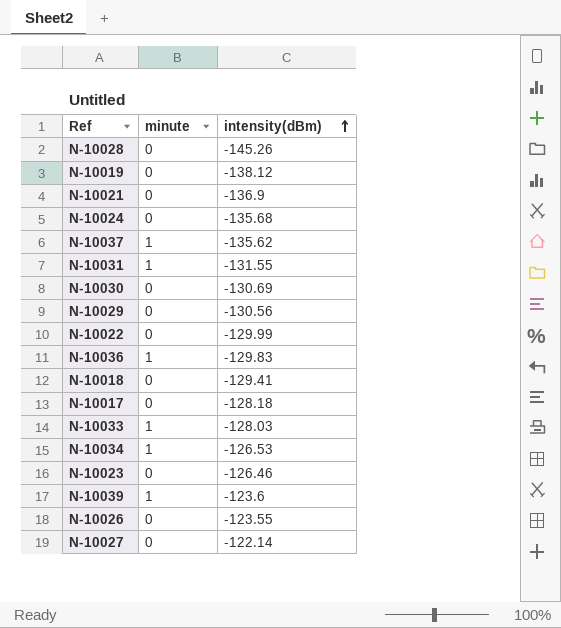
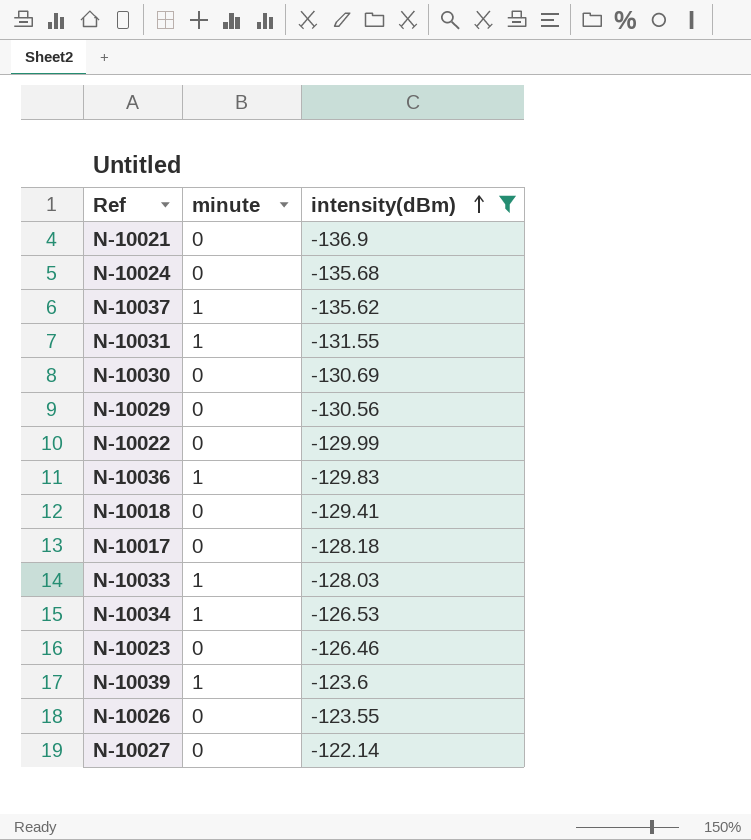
filter: none -> intensity(dBm) >= -136.9

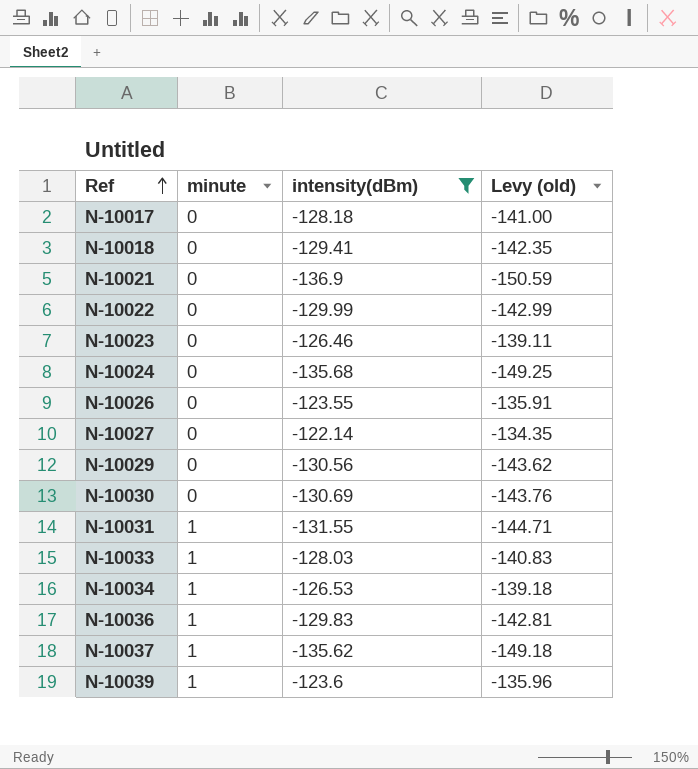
row order: intensity(dBm) ascending -> Ref ascending
column Levy (old) | formula: none -> [intensity(dBm)] * 1.1

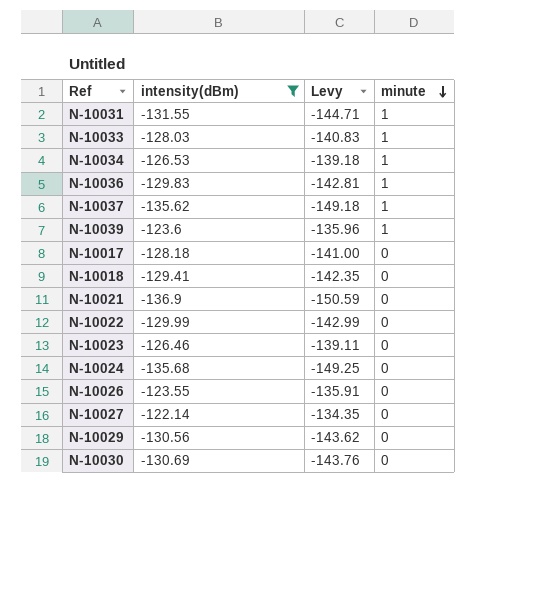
row order: Ref ascending -> minute descending
column name: Levy (old) -> Levy
column minute | position: 2 -> 4

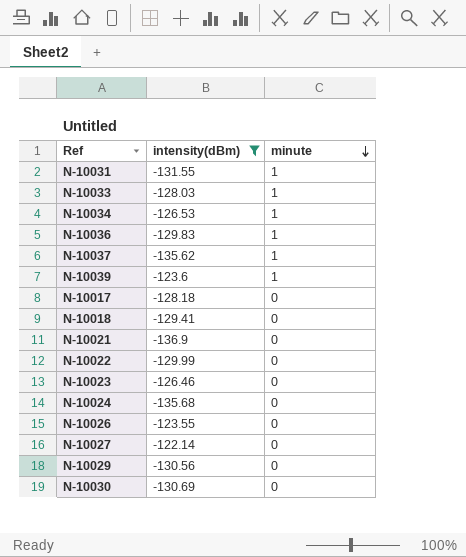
column Levy | formula: [intensity(dBm)] * 1.1 -> none

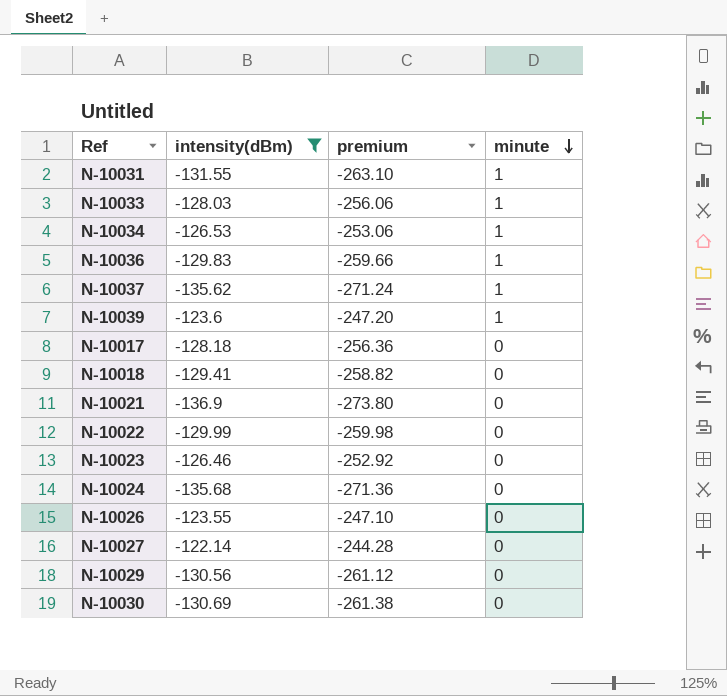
column premium | formula: none -> [intensity(dBm)] * 2

